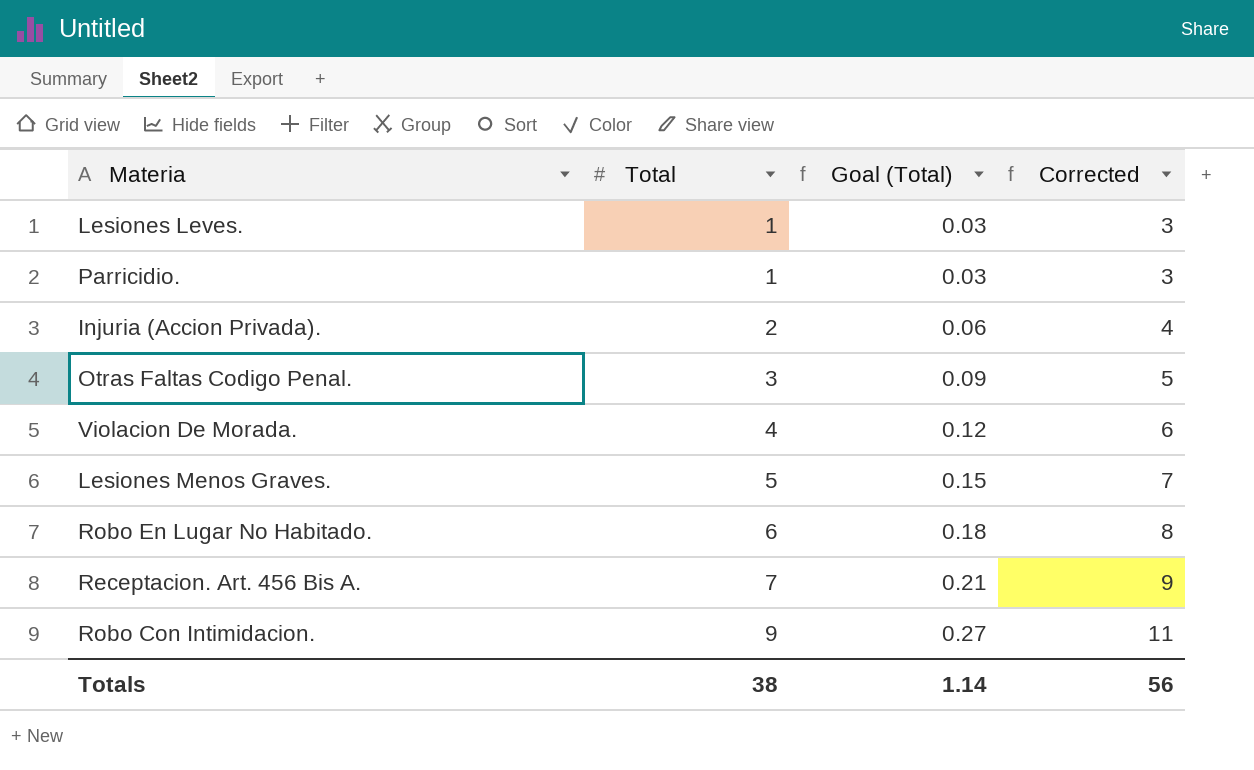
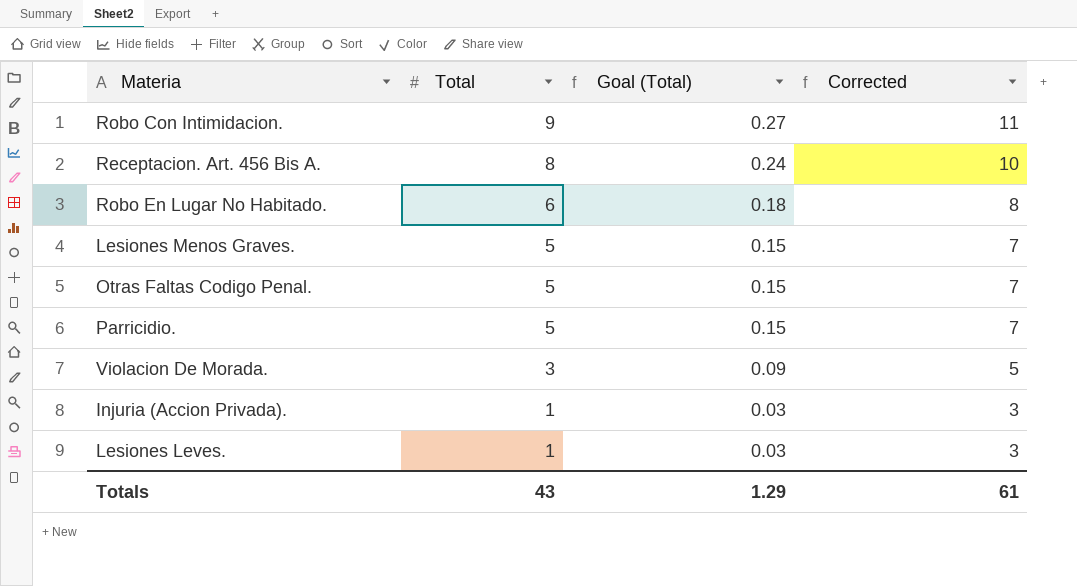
row order: Total ascending -> Total descending
Receptacion. Art. 456 Bis A. | Total: 7 -> 8
Receptacion. Art. 456 Bis A. | Goal (Total): 0.21 -> 0.24
Receptacion. Art. 456 Bis A. | Corrected: 9 -> 10
Otras Faltas Codigo Penal. | Total: 3 -> 5
Otras Faltas Codigo Penal. | Goal (Total): 0.09 -> 0.15
Otras Faltas Codigo Penal. | Corrected: 5 -> 7
Parricidio. | Total: 1 -> 5
Parricidio. | Goal (Total): 0.03 -> 0.15
Parricidio. | Corrected: 3 -> 7
Violacion De Morada. | Total: 4 -> 3
Violacion De Morada. | Goal (Total): 0.12 -> 0.09
Violacion De Morada. | Corrected: 6 -> 5
Injuria (Accion Privada). | Total: 2 -> 1
Injuria (Accion Privada). | Goal (Total): 0.06 -> 0.03
Injuria (Accion Privada). | Corrected: 4 -> 3
Totals | Total: 38 -> 43
Totals | Goal (Total): 1.14 -> 1.29
Totals | Corrected: 56 -> 61

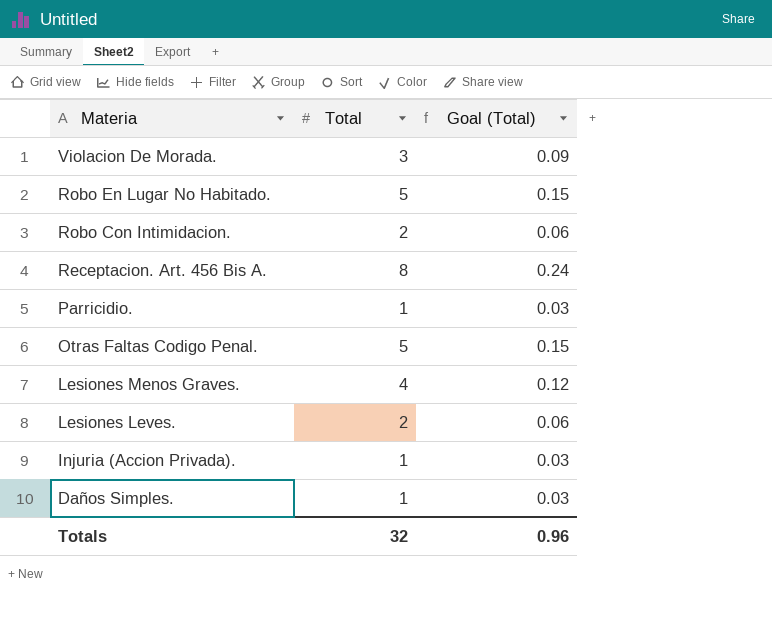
row order: Total descending -> Materia descending
column Corrected | formula: [Total] + 2 -> none
Robo En Lugar No Habitado. | Total: 6 -> 5
Robo En Lugar No Habitado. | Goal (Total): 0.18 -> 0.15
Robo Con Intimidacion. | Total: 9 -> 2
Robo Con Intimidacion. | Goal (Total): 0.27 -> 0.06
Parricidio. | Total: 5 -> 1
Parricidio. | Goal (Total): 0.15 -> 0.03
Lesiones Menos Graves. | Total: 5 -> 4
Lesiones Menos Graves. | Goal (Total): 0.15 -> 0.12
Lesiones Leves. | Total: 1 -> 2
Lesiones Leves. | Goal (Total): 0.03 -> 0.06
row Daños Simples.: none -> 1 | 0.03
Totals | Total: 43 -> 32
Totals | Goal (Total): 1.29 -> 0.96

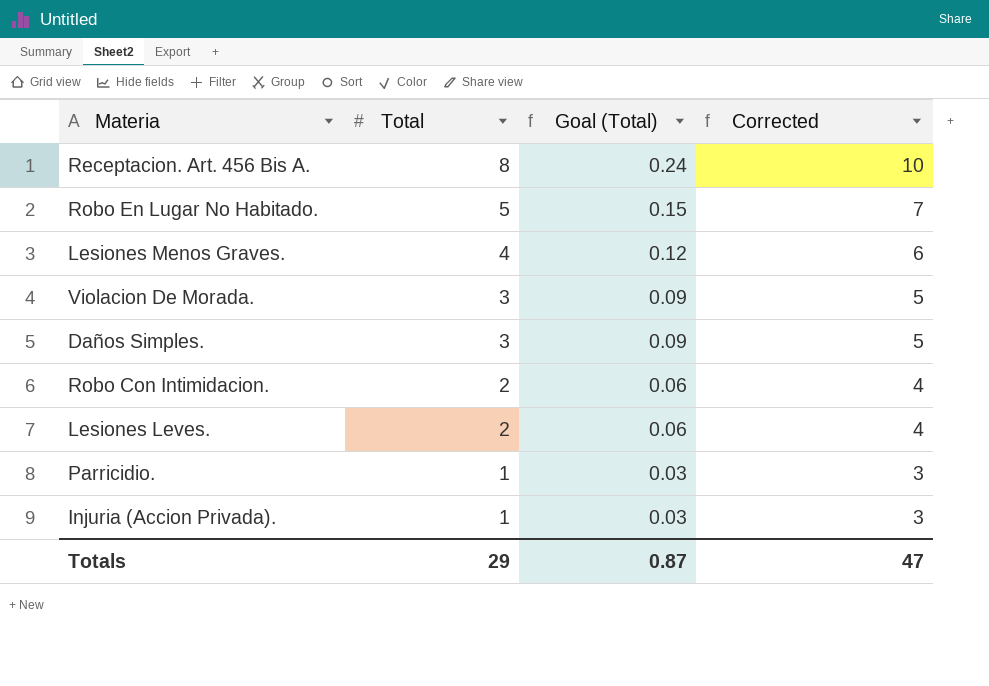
row order: Materia descending -> Total descending
column Corrected | formula: none -> [Total] + 2
row Otras Faltas Codigo Penal.: 5 | 0.15 -> none
Daños Simples. | Total: 1 -> 3
Daños Simples. | Goal (Total): 0.03 -> 0.09
Totals | Total: 32 -> 29
Totals | Goal (Total): 0.96 -> 0.87

